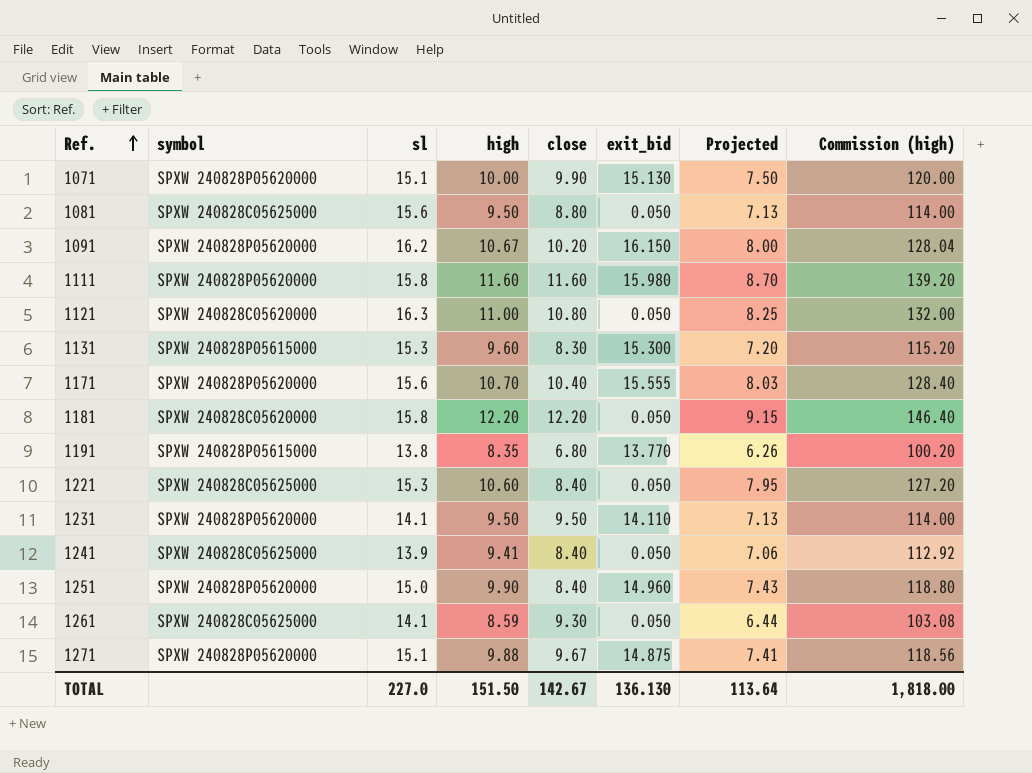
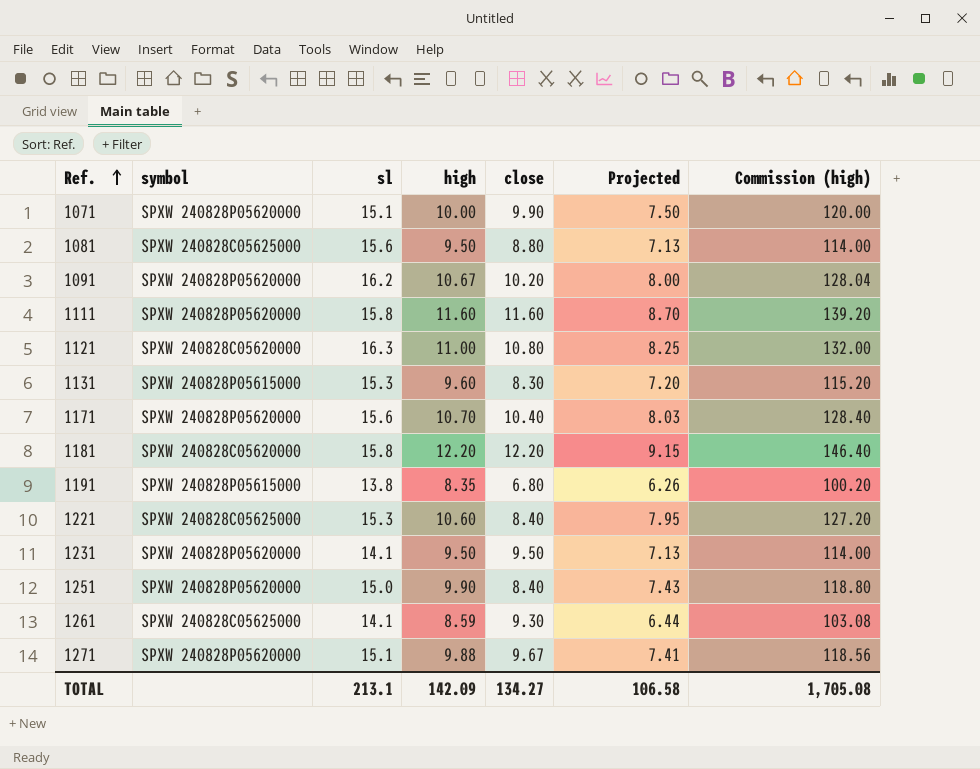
column exit_bid | position: 6 -> none
row 1241: SPXW 240828C05625000 | 13.9 | 9.41 | 8.40 | 0.050 | 7.06 | 112.92 -> none
TOTAL | sl: 227.0 -> 213.1
TOTAL | high: 151.50 -> 142.09
TOTAL | close: 142.67 -> 134.27
TOTAL | Projected: 113.64 -> 106.58
TOTAL | Commission (high): 1,818.00 -> 1,705.08

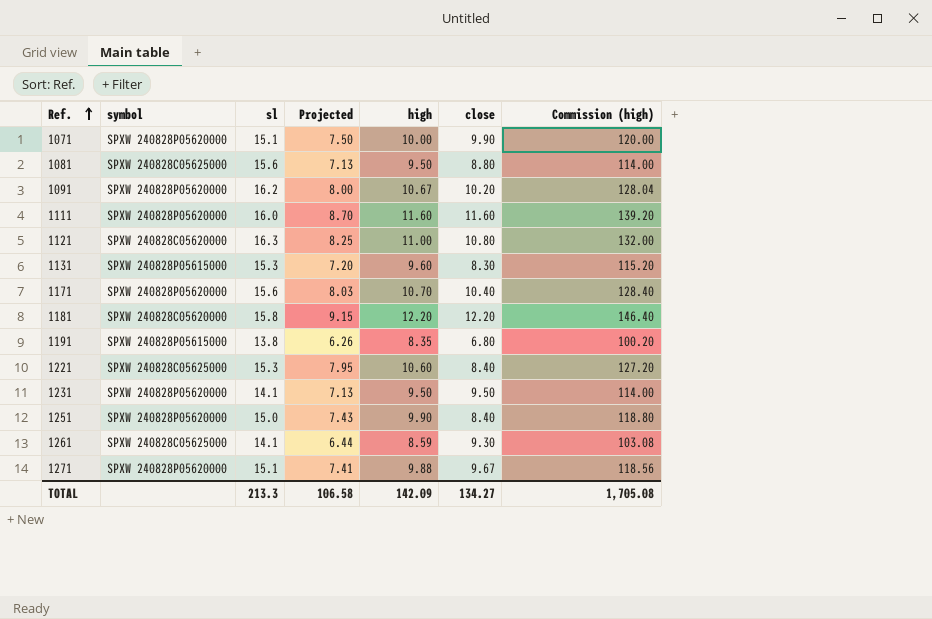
column Projected | position: 6 -> 4
1111 | sl: 15.8 -> 16.0
TOTAL | sl: 213.1 -> 213.3

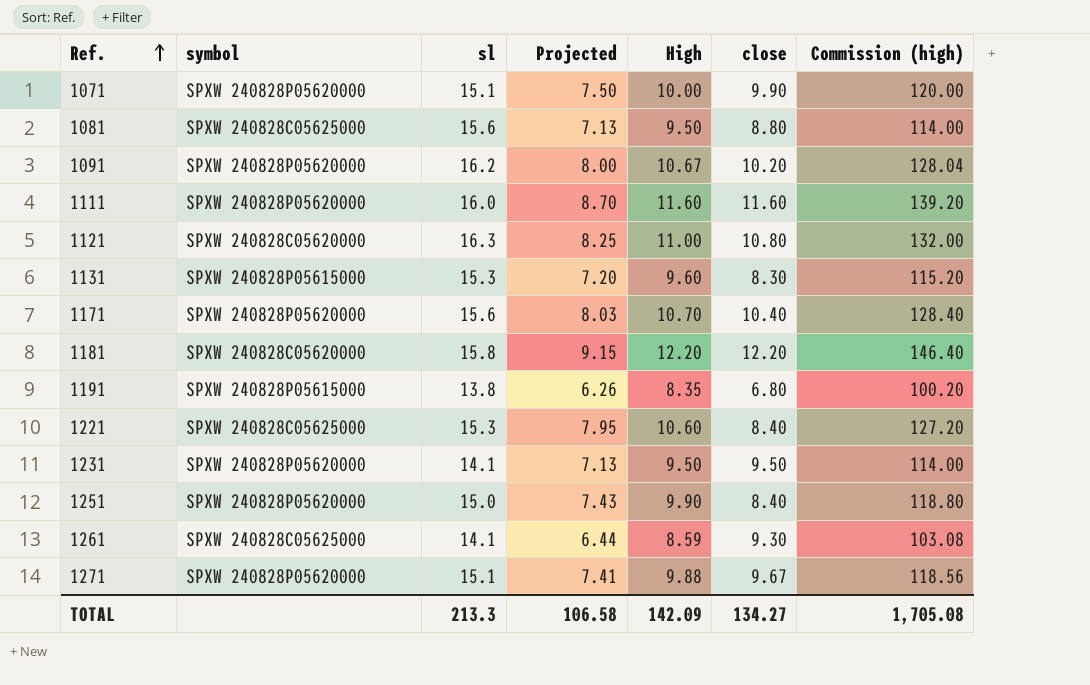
column name: high -> High

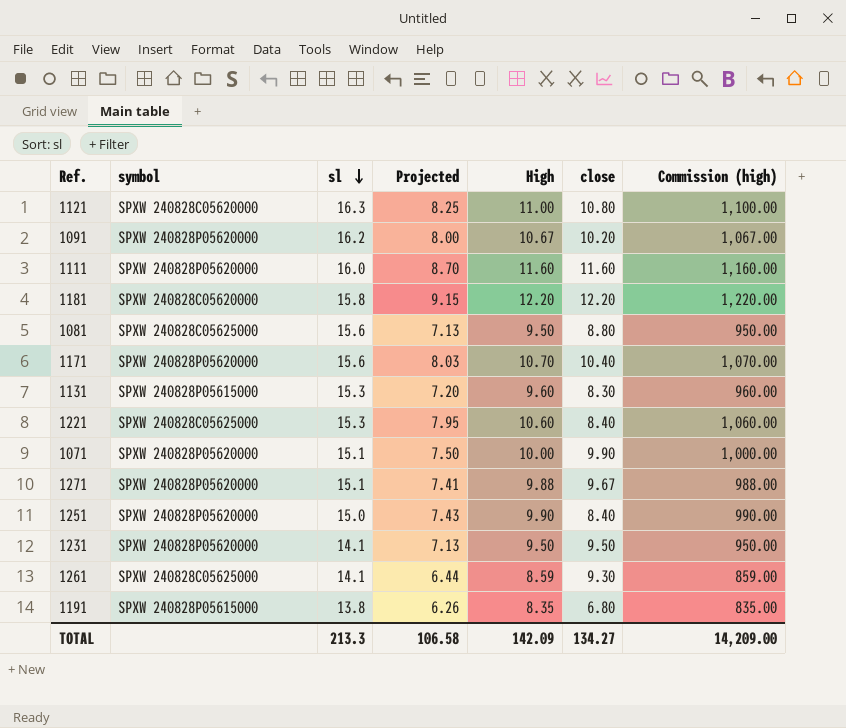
row order: Ref. ascending -> sl descending
column Commission (high) | formula: [High] * 12 -> [High] * 100
TOTAL | Commission (high): 1,705.08 -> 14,209.00

